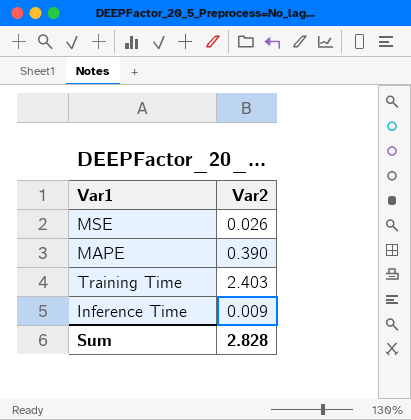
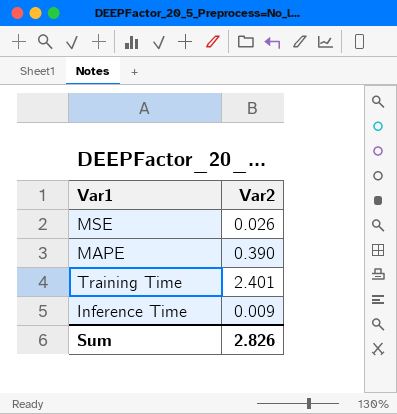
Training Time | Var2: 2.403 -> 2.401
Sum | Var2: 2.828 -> 2.826

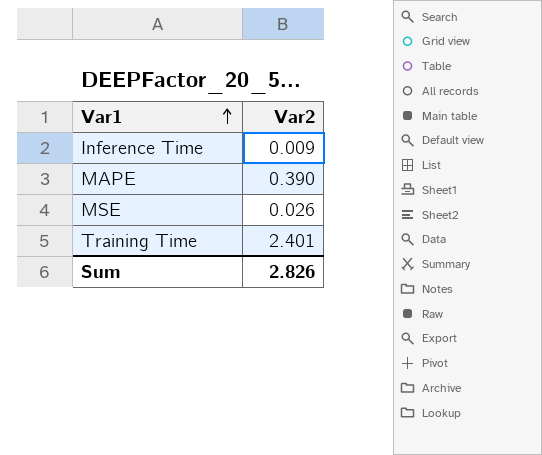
row order: none -> Var1 ascending

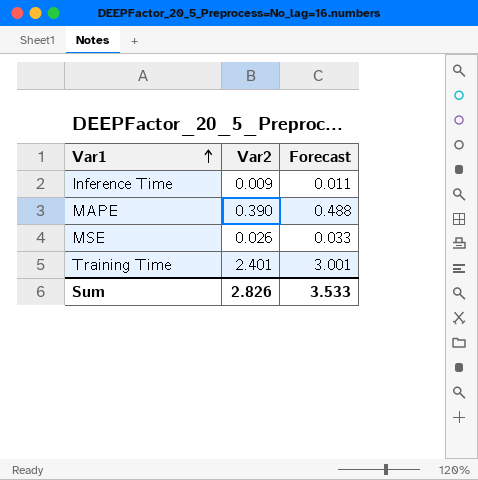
column Forecast | formula: none -> [Var2] * 1.25

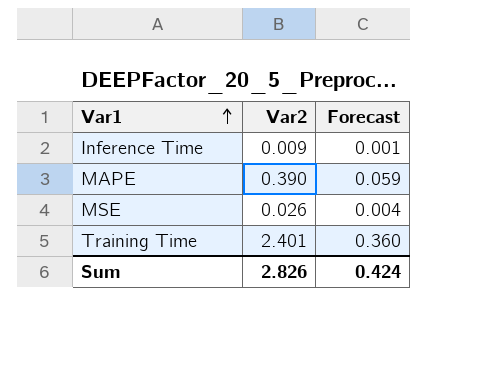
column Forecast | formula: [Var2] * 1.25 -> [Var2] * 0.15
Sum | Forecast: 3.533 -> 0.424

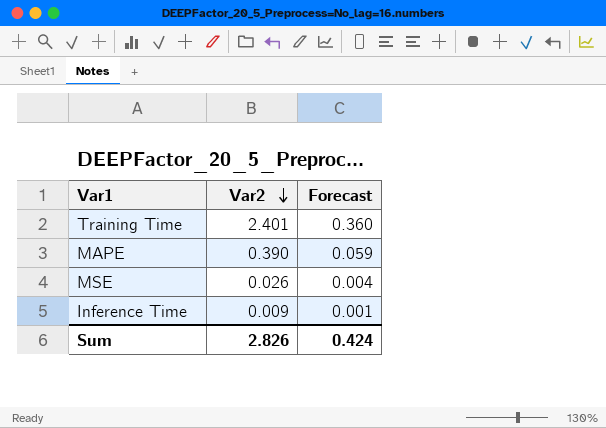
row order: Var1 ascending -> Var2 descending

